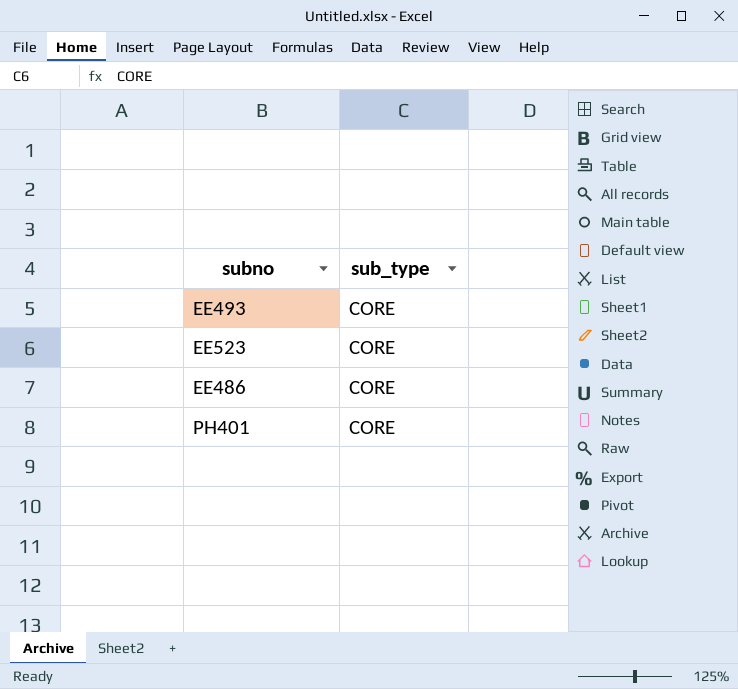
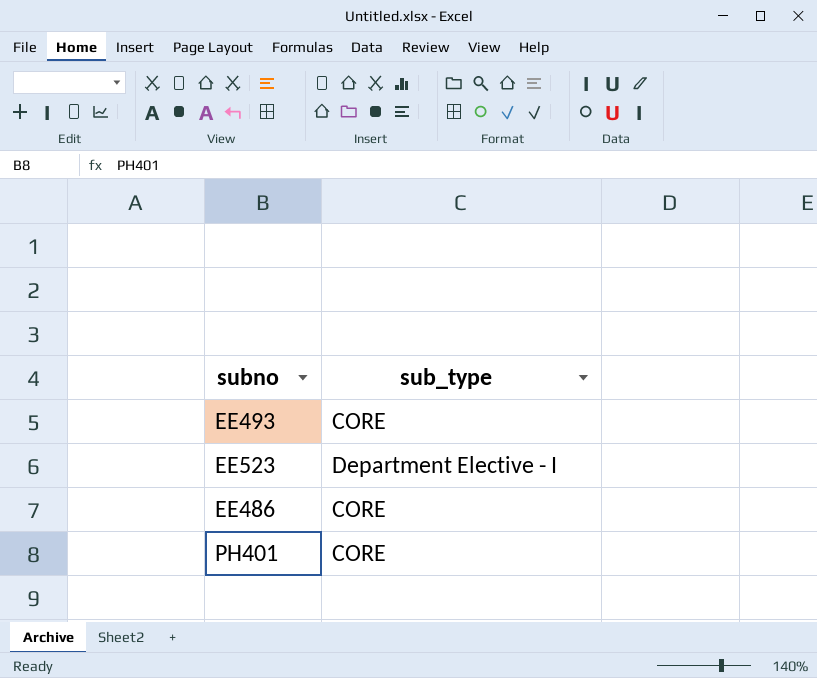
EE523 | sub_type: CORE -> Department Elective - I

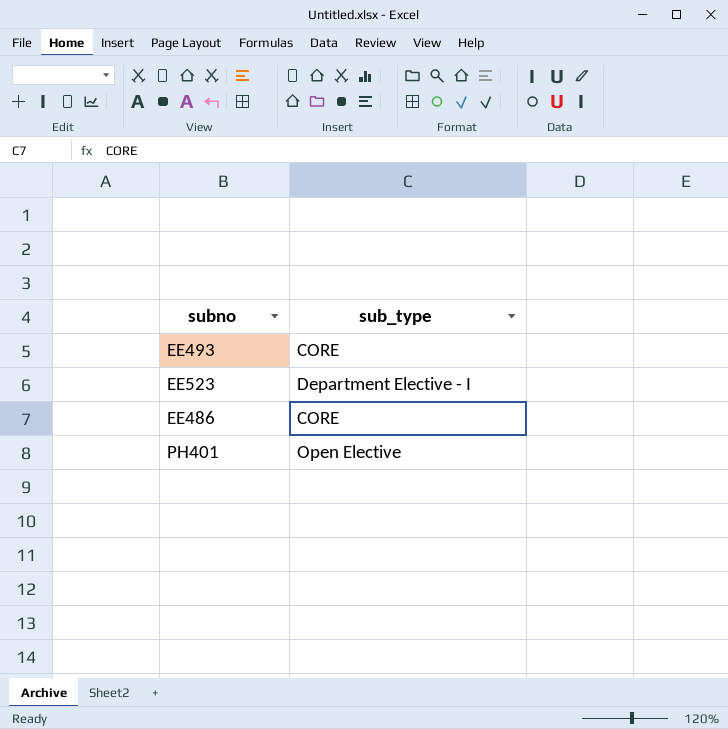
PH401 | sub_type: CORE -> Open Elective

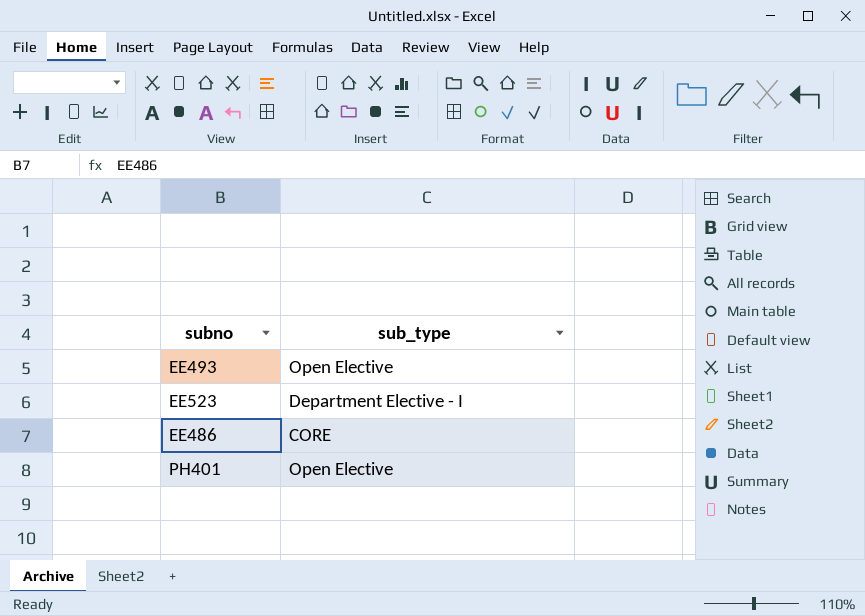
EE493 | sub_type: CORE -> Open Elective

